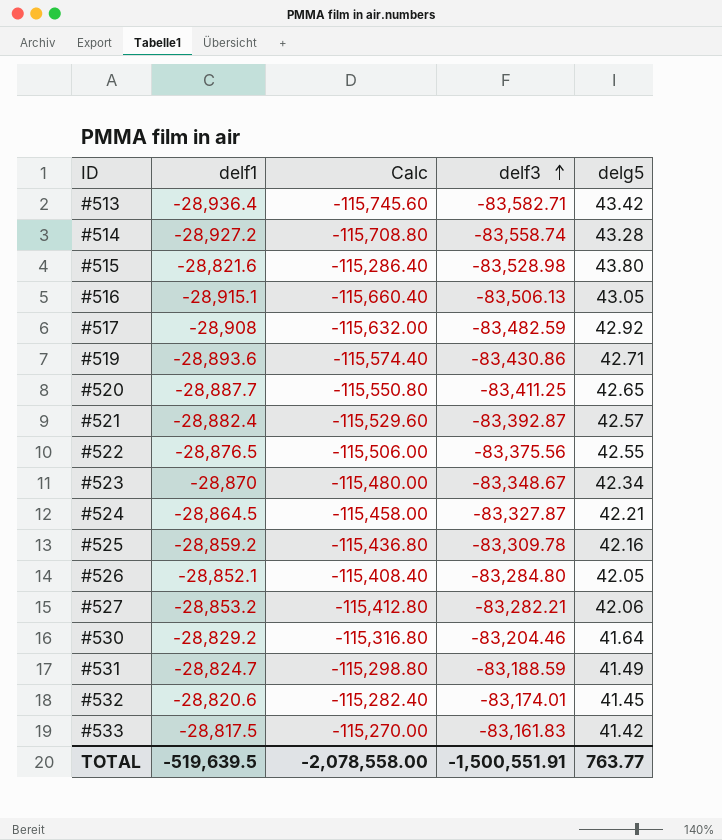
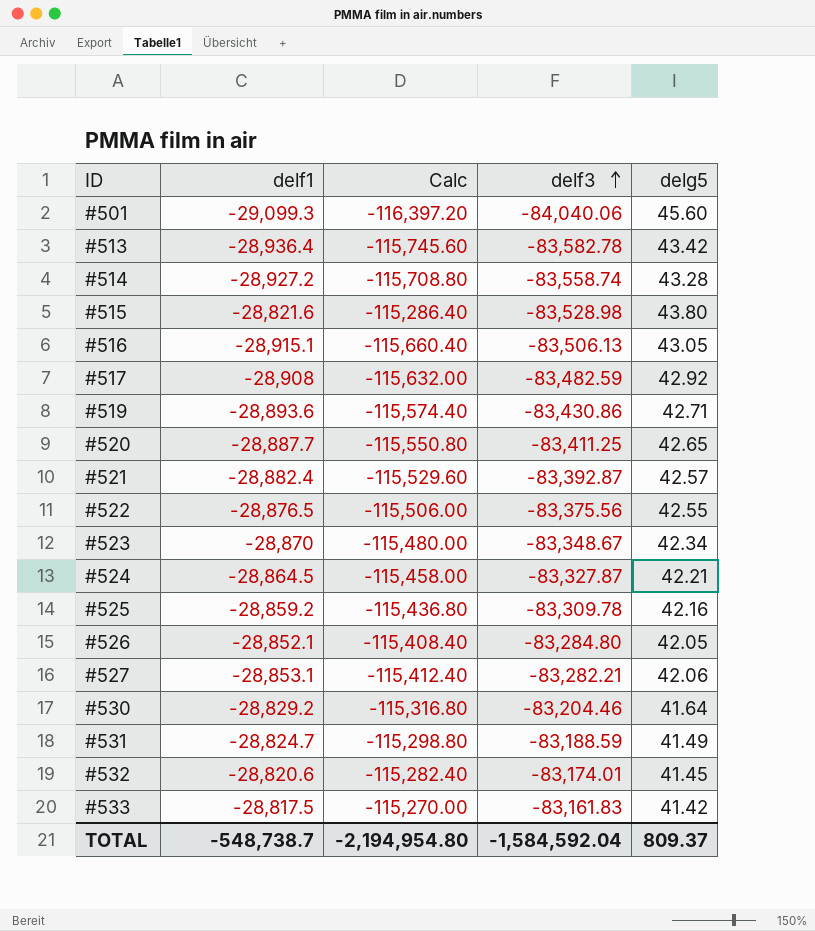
row #501: none -> -29,099.3 | -116,397.20 | -84,040.06 | 45.60
#513 | delf3: -83,582.71 -> -83,582.78
#527 | delf1: -28,853.2 -> -28,853.1
#527 | Calc: -115,412.80 -> -115,412.40
TOTAL | delf1: -519,639.5 -> -548,738.7
TOTAL | Calc: -2,078,558.00 -> -2,194,954.80
TOTAL | delf3: -1,500,551.91 -> -1,584,592.04
TOTAL | delg5: 763.77 -> 809.37

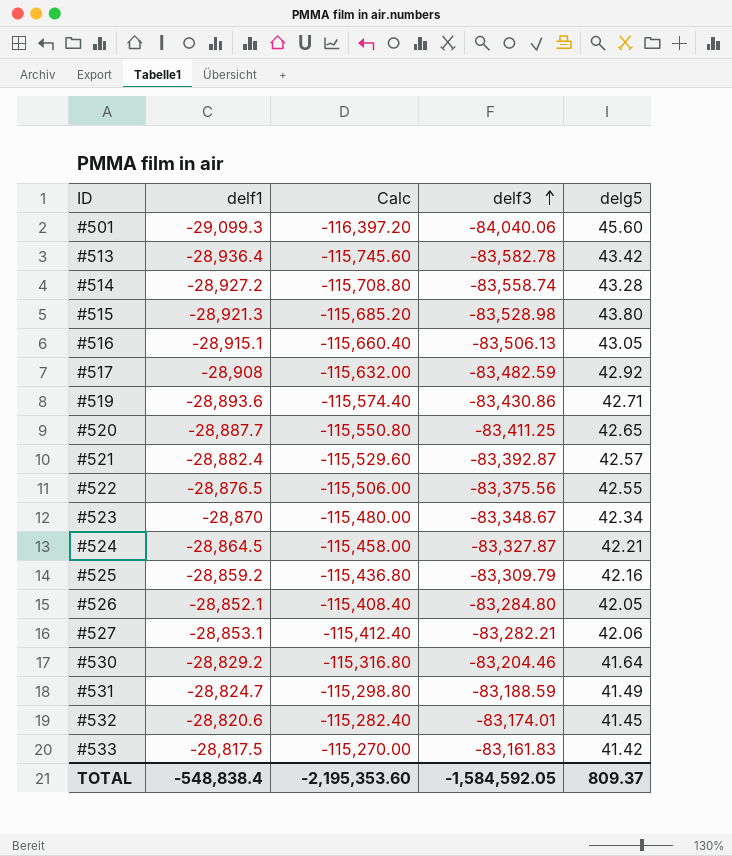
#515 | delf1: -28,821.6 -> -28,921.3
#515 | Calc: -115,286.40 -> -115,685.20
#525 | delf3: -83,309.78 -> -83,309.79
TOTAL | delf1: -548,738.7 -> -548,838.4
TOTAL | Calc: -2,194,954.80 -> -2,195,353.60
TOTAL | delf3: -1,584,592.04 -> -1,584,592.05

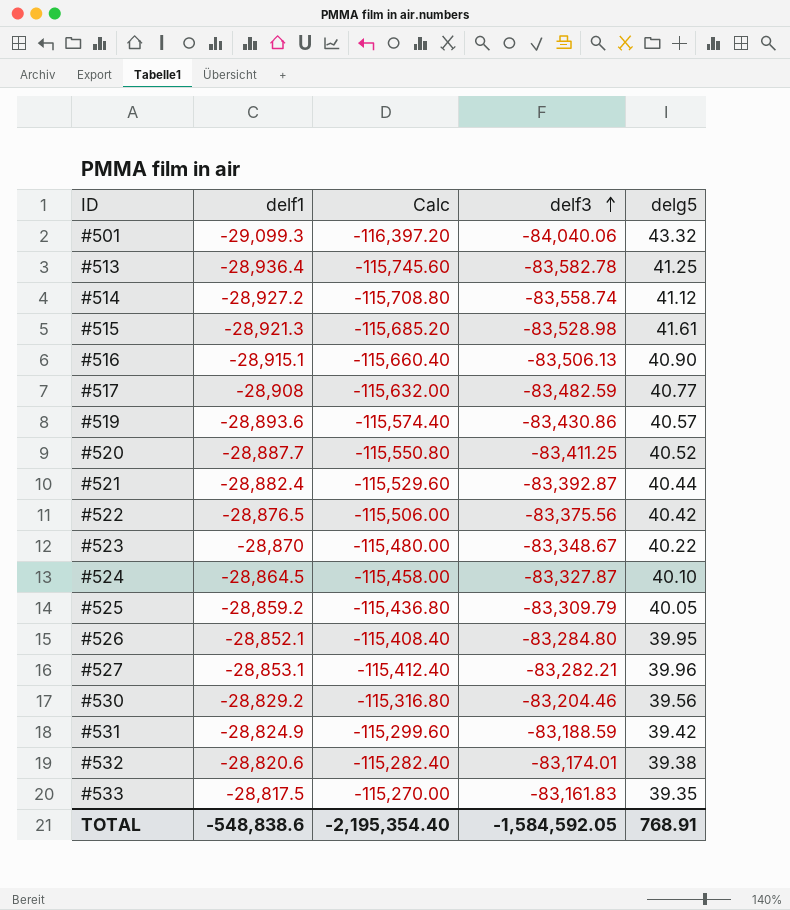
#501 | delg5: 45.60 -> 43.32
#513 | delg5: 43.42 -> 41.25
#514 | delg5: 43.28 -> 41.12
#515 | delg5: 43.80 -> 41.61
#516 | delg5: 43.05 -> 40.90
#517 | delg5: 42.92 -> 40.77
#519 | delg5: 42.71 -> 40.57
#520 | delg5: 42.65 -> 40.52
#521 | delg5: 42.57 -> 40.44
#522 | delg5: 42.55 -> 40.42
#523 | delg5: 42.34 -> 40.22
#524 | delg5: 42.21 -> 40.10
#525 | delg5: 42.16 -> 40.05
#526 | delg5: 42.05 -> 39.95
#527 | delg5: 42.06 -> 39.96
#530 | delg5: 41.64 -> 39.56
#531 | delf1: -28,824.7 -> -28,824.9
#531 | Calc: -115,298.80 -> -115,299.60
#531 | delg5: 41.49 -> 39.42
#532 | delg5: 41.45 -> 39.38
#533 | delg5: 41.42 -> 39.35
TOTAL | delf1: -548,838.4 -> -548,838.6
TOTAL | Calc: -2,195,353.60 -> -2,195,354.40
TOTAL | delg5: 809.37 -> 768.91

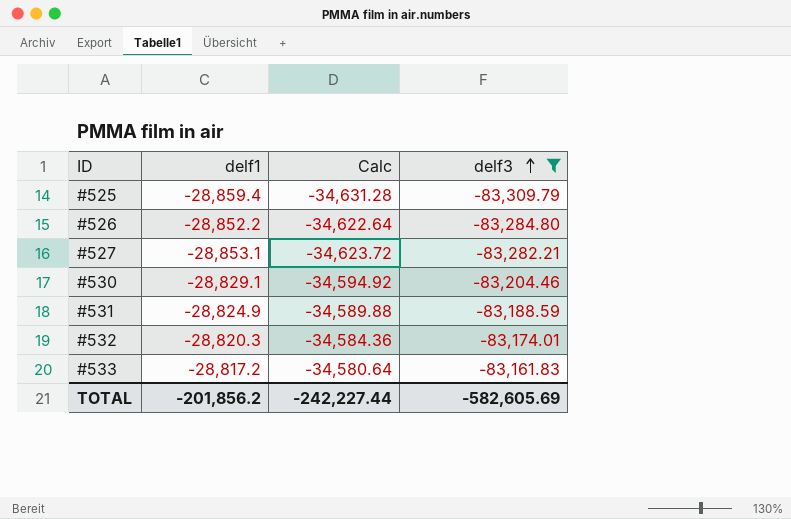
filter: none -> delf3 >= -83,309.79
column delg5 | position: 5 -> none
column Calc | formula: [delf1] * 4 -> [delf1] * 1.2
#525 | delf1: -28,859.2 -> -28,859.4
#526 | delf1: -28,852.1 -> -28,852.2
#530 | delf1: -28,829.2 -> -28,829.1
#532 | delf1: -28,820.6 -> -28,820.3
#533 | delf1: -28,817.5 -> -28,817.2
TOTAL | delf1: -548,838.6 -> -201,856.2
TOTAL | Calc: -2,195,354.40 -> -242,227.44
TOTAL | delf3: -1,584,592.05 -> -582,605.69

